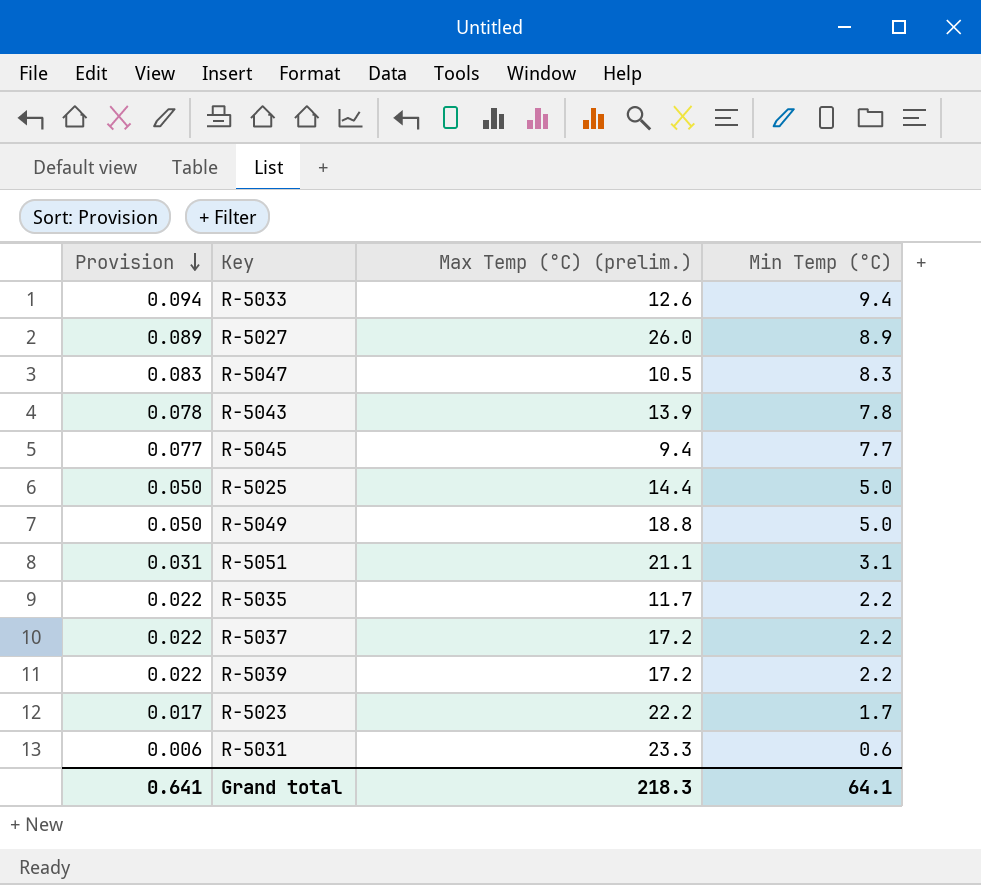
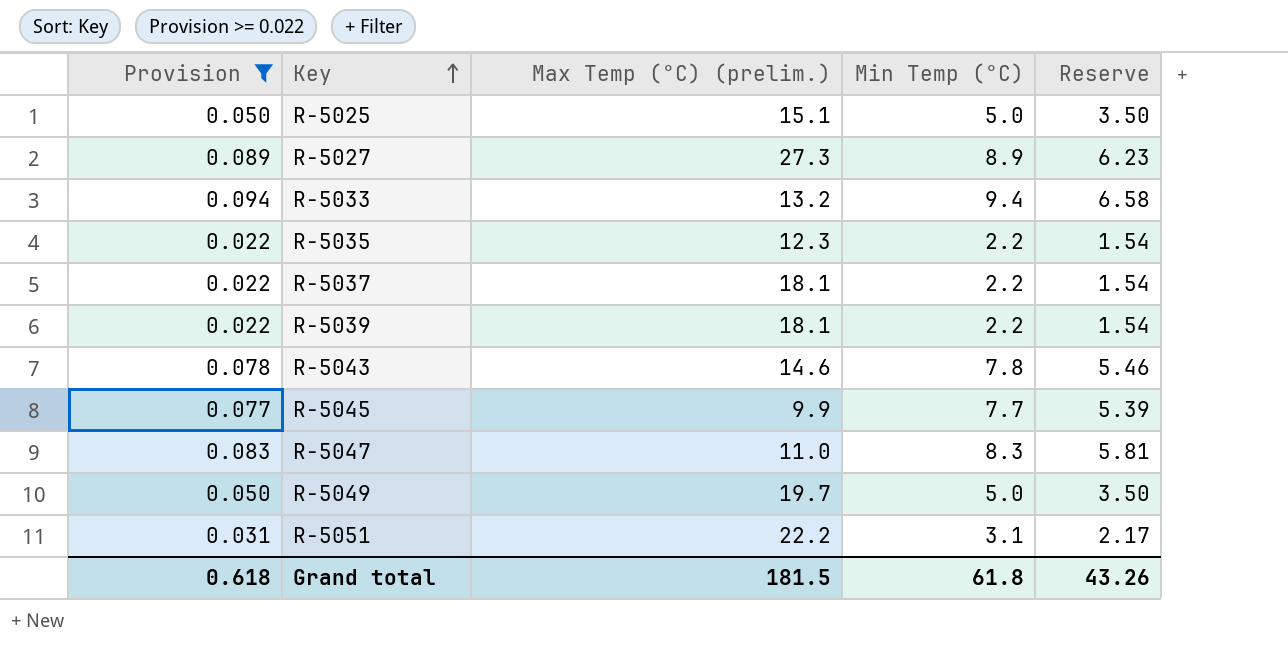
filter: none -> Provision >= 0.022
row order: Provision descending -> Key ascending
column Reserve | formula: none -> [Min Temp (°C)] * 0.7
R-5025 | Max Temp (°C) (prelim.): 14.4 -> 15.1
R-5027 | Max Temp (°C) (prelim.): 26.0 -> 27.3
R-5033 | Max Temp (°C) (prelim.): 12.6 -> 13.2
R-5035 | Max Temp (°C) (prelim.): 11.7 -> 12.3
R-5037 | Max Temp (°C) (prelim.): 17.2 -> 18.1
R-5039 | Max Temp (°C) (prelim.): 17.2 -> 18.1
R-5043 | Max Temp (°C) (prelim.): 13.9 -> 14.6
R-5045 | Max Temp (°C) (prelim.): 9.4 -> 9.9
R-5047 | Max Temp (°C) (prelim.): 10.5 -> 11.0
R-5049 | Max Temp (°C) (prelim.): 18.8 -> 19.7
R-5051 | Max Temp (°C) (prelim.): 21.1 -> 22.2
Grand total | Provision: 0.641 -> 0.618
Grand total | Max Temp (°C) (prelim.): 218.3 -> 181.5
Grand total | Min Temp (°C): 64.1 -> 61.8

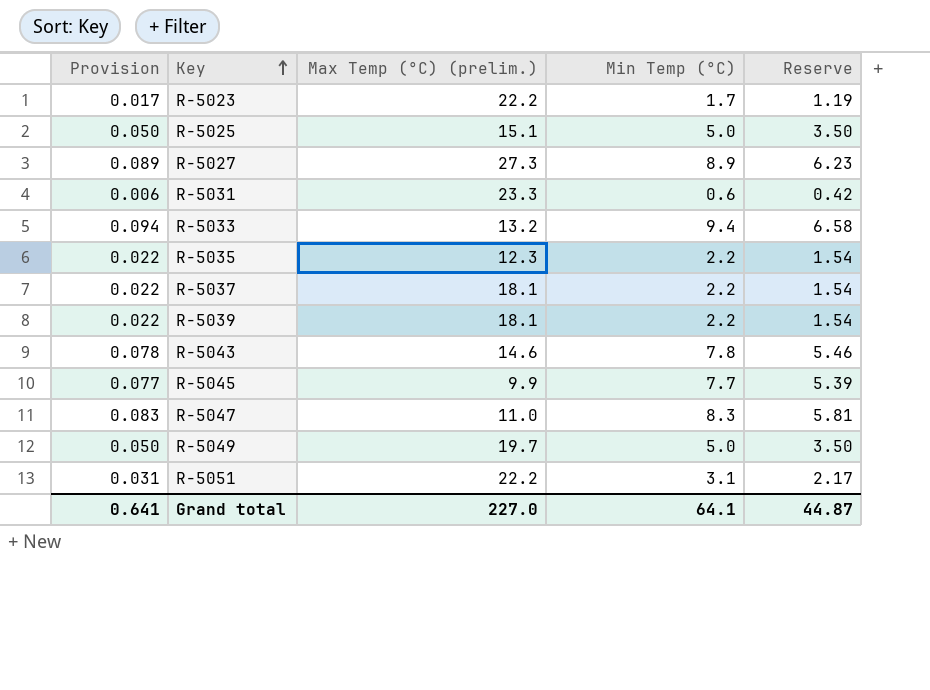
filter: Provision >= 0.022 -> none
Grand total | Provision: 0.618 -> 0.641
Grand total | Max Temp (°C) (prelim.): 181.5 -> 227.0
Grand total | Min Temp (°C): 61.8 -> 64.1
Grand total | Reserve: 43.26 -> 44.87

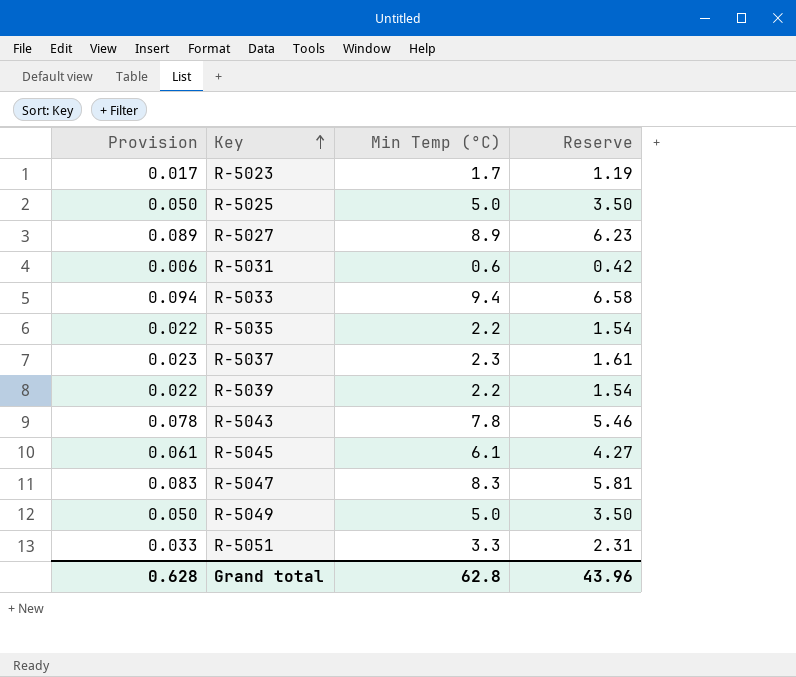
column Max Temp (°C) (prelim.) | position: 3 -> none
R-5037 | Provision: 0.022 -> 0.023
R-5037 | Min Temp (°C): 2.2 -> 2.3
R-5037 | Reserve: 1.54 -> 1.61
R-5045 | Provision: 0.077 -> 0.061
R-5045 | Min Temp (°C): 7.7 -> 6.1
R-5045 | Reserve: 5.39 -> 4.27
R-5051 | Provision: 0.031 -> 0.033
R-5051 | Min Temp (°C): 3.1 -> 3.3
R-5051 | Reserve: 2.17 -> 2.31
Grand total | Provision: 0.641 -> 0.628
Grand total | Min Temp (°C): 64.1 -> 62.8
Grand total | Reserve: 44.87 -> 43.96

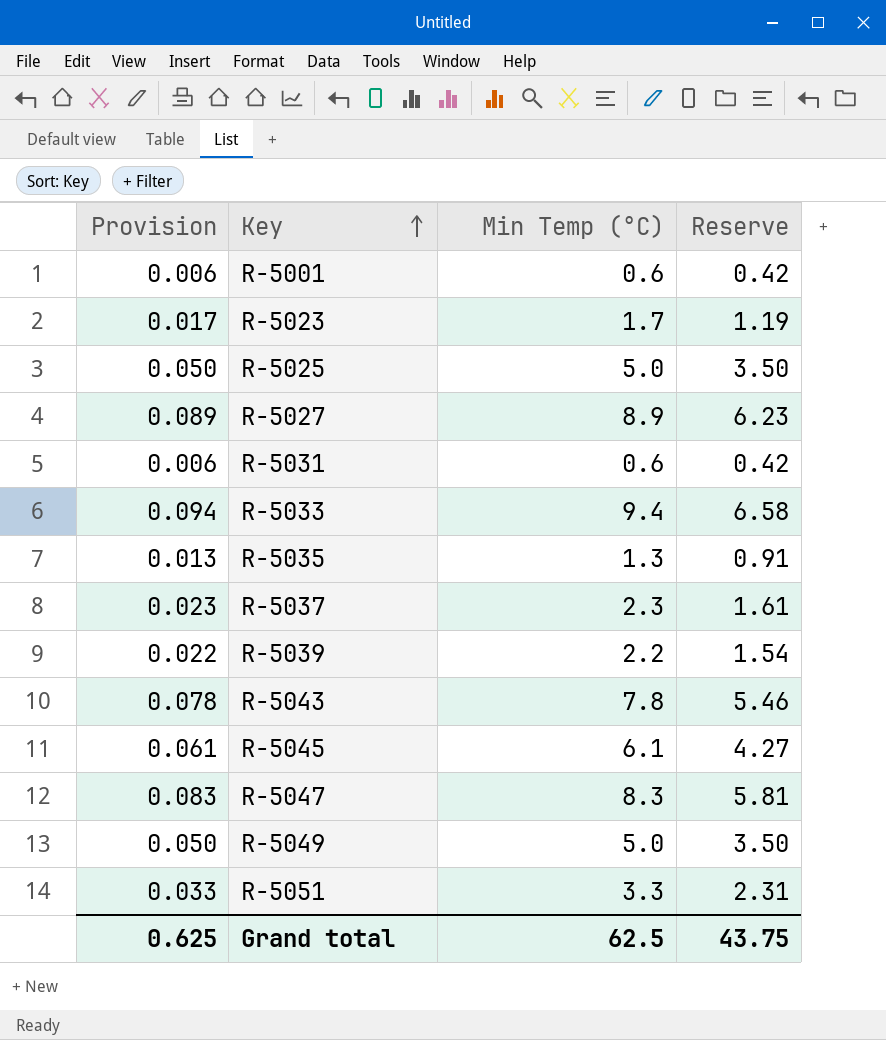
row R-5001: none -> 0.006 | 0.6 | 0.42
R-5035 | Provision: 0.022 -> 0.013
R-5035 | Min Temp (°C): 2.2 -> 1.3
R-5035 | Reserve: 1.54 -> 0.91
Grand total | Provision: 0.628 -> 0.625
Grand total | Min Temp (°C): 62.8 -> 62.5
Grand total | Reserve: 43.96 -> 43.75

